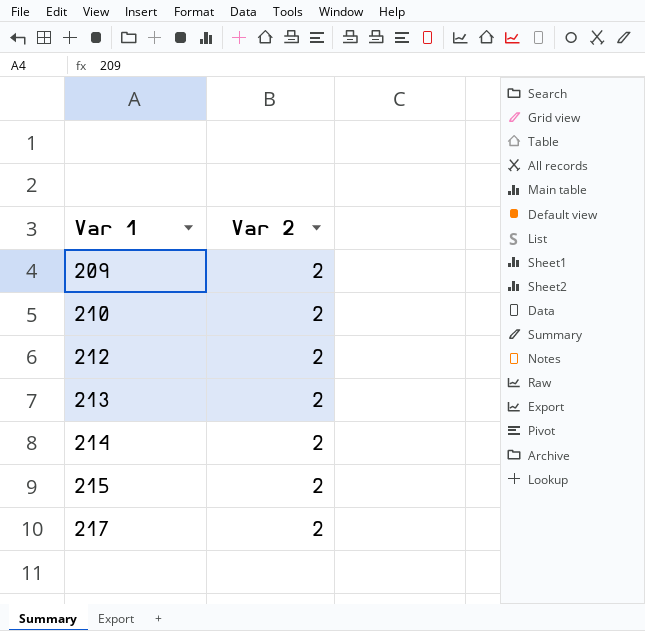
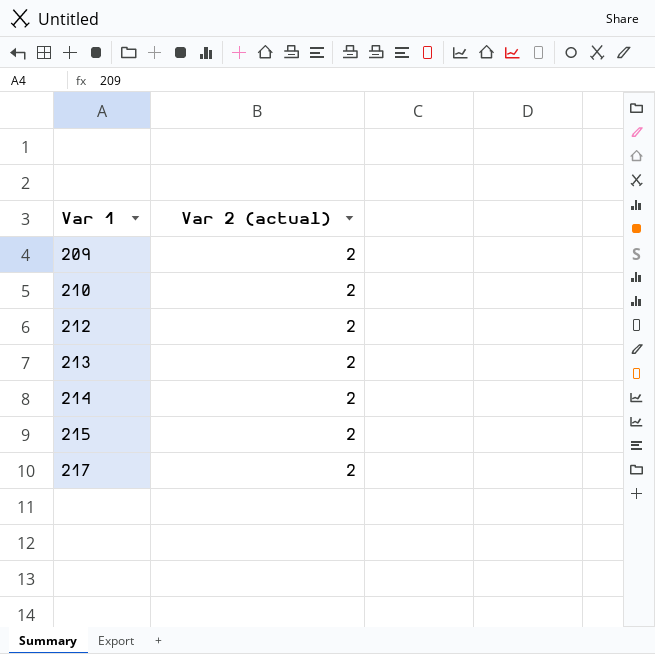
column name: Var 2 -> Var 2 (actual)

